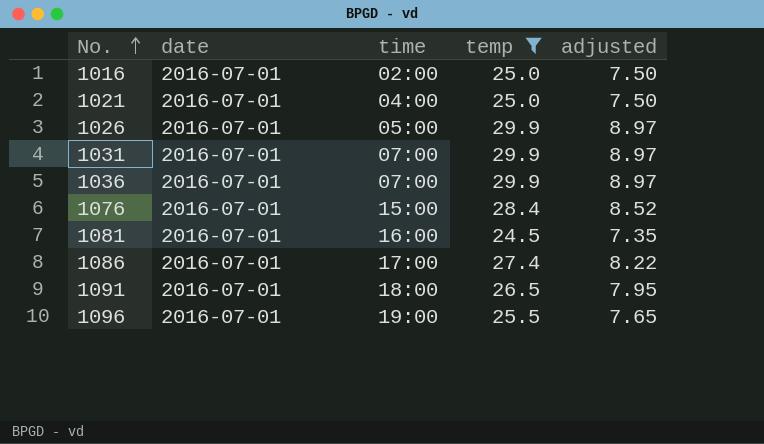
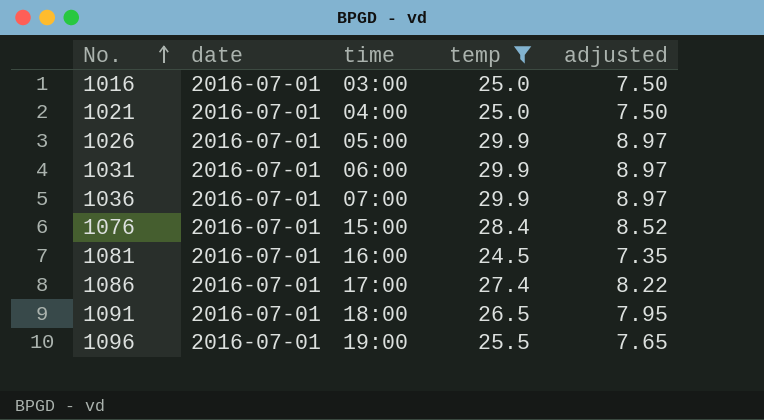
1016 | time: 02:00 -> 03:00
1031 | time: 07:00 -> 06:00

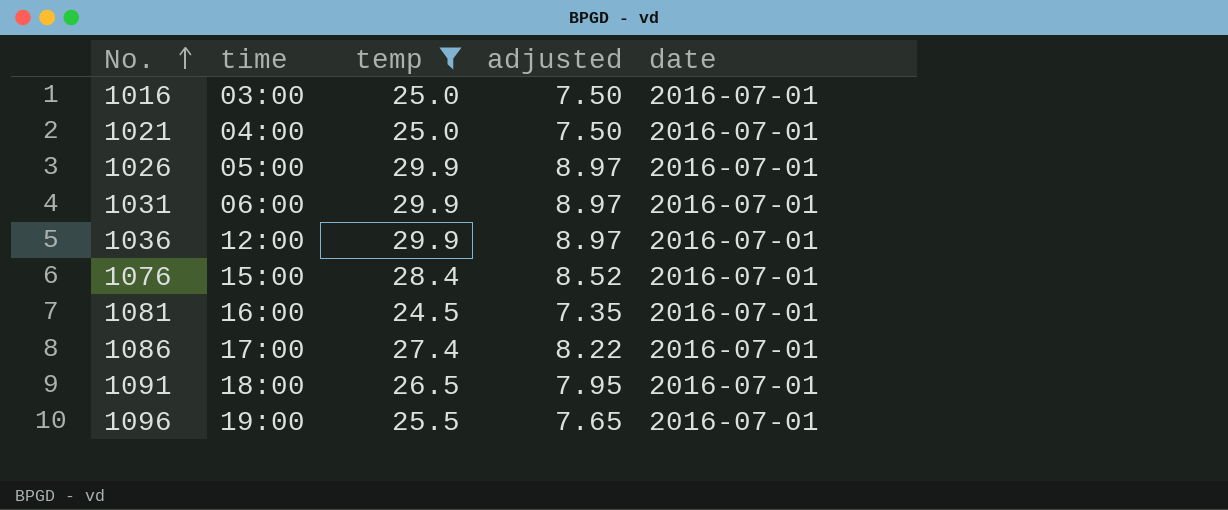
column date | position: 2 -> 5
1036 | time: 07:00 -> 12:00

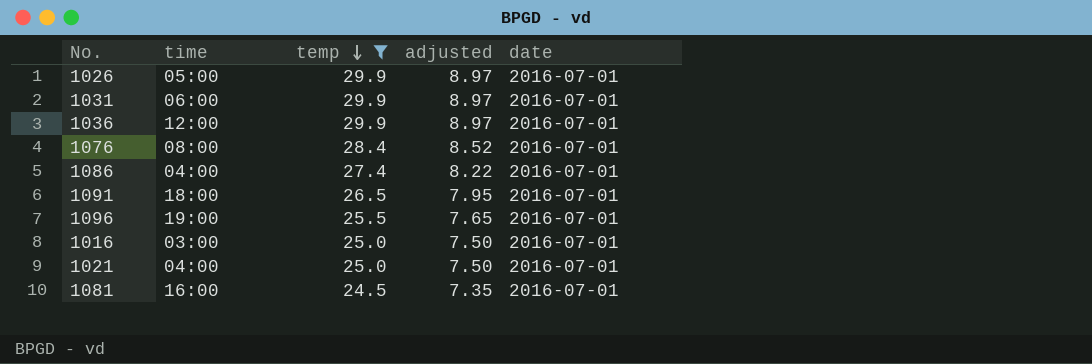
row order: No. ascending -> temp descending
1076 | time: 15:00 -> 08:00
1086 | time: 17:00 -> 04:00

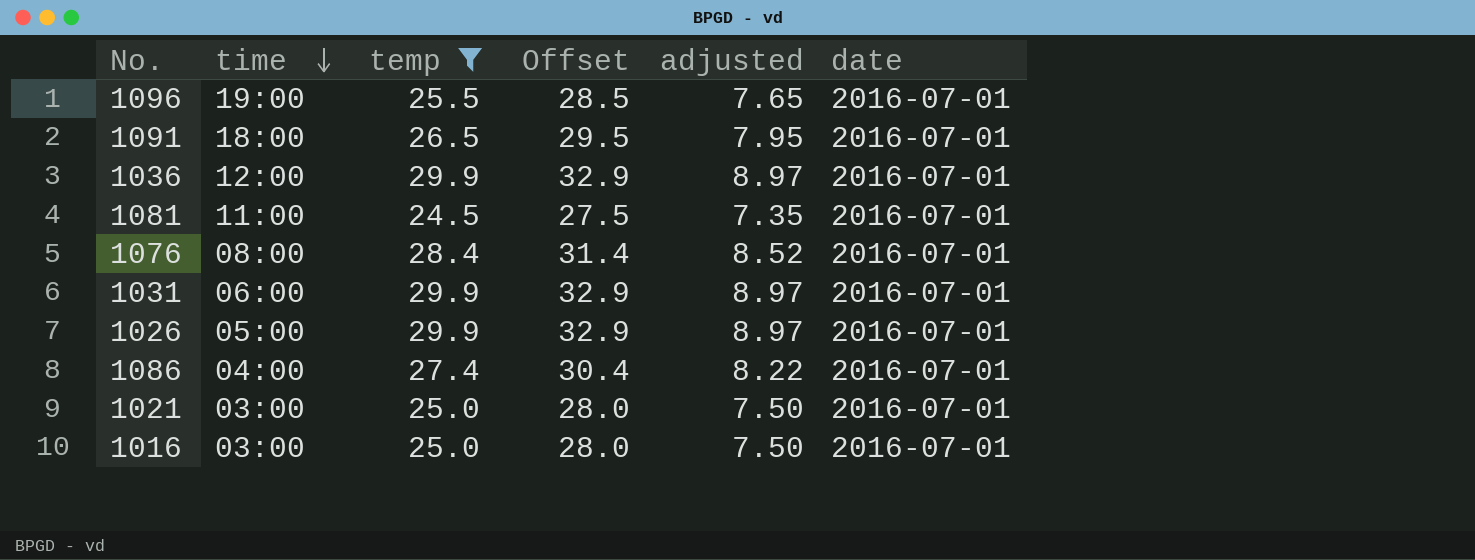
row order: temp descending -> time descending
column Offset | formula: none -> [temp] + 3
1081 | time: 16:00 -> 11:00
1021 | time: 04:00 -> 03:00

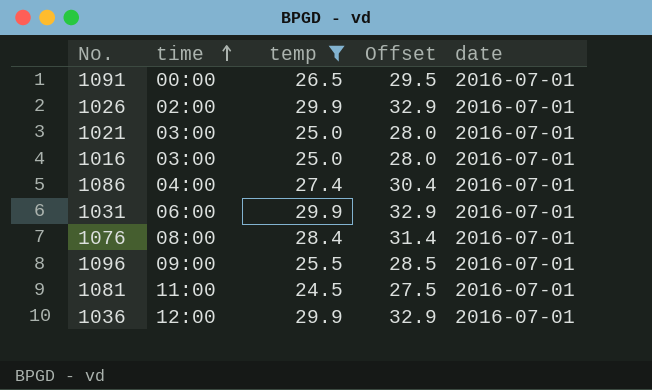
row order: time descending -> time ascending
column adjusted | formula: [temp] * 0.3 -> none
1091 | time: 18:00 -> 00:00
1026 | time: 05:00 -> 02:00
1096 | time: 19:00 -> 09:00

